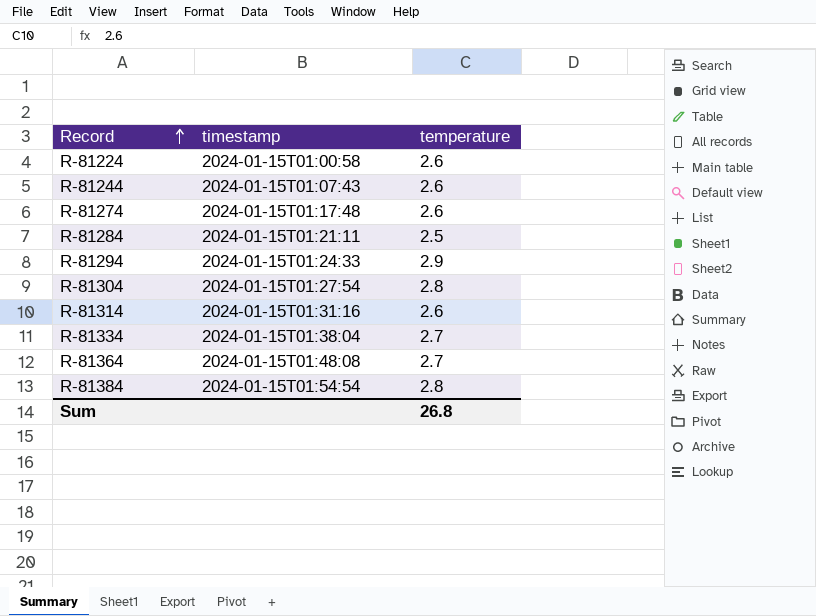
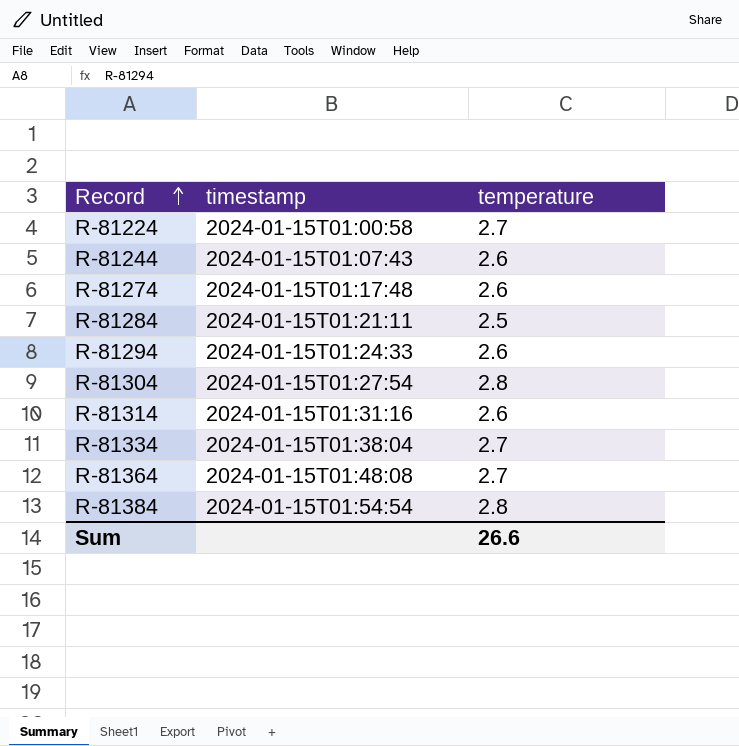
R-81224 | temperature: 2.6 -> 2.7
R-81294 | temperature: 2.9 -> 2.6
Sum | temperature: 26.8 -> 26.6

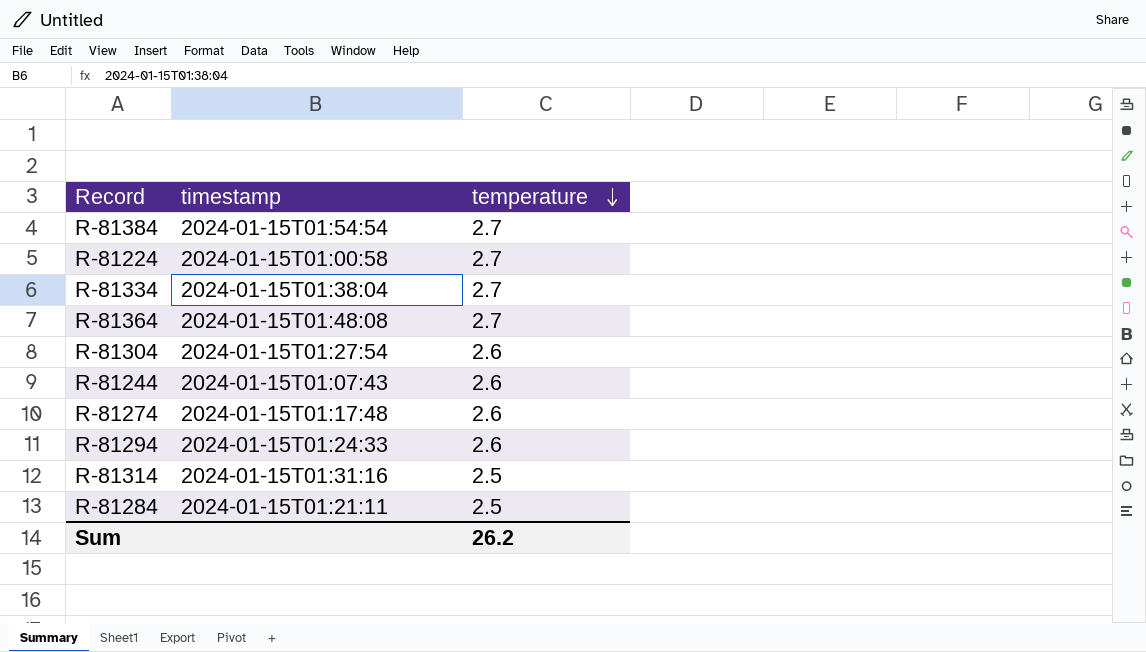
row order: Record ascending -> temperature descending
R-81384 | temperature: 2.8 -> 2.7
R-81304 | temperature: 2.8 -> 2.6
R-81314 | temperature: 2.6 -> 2.5
Sum | temperature: 26.6 -> 26.2

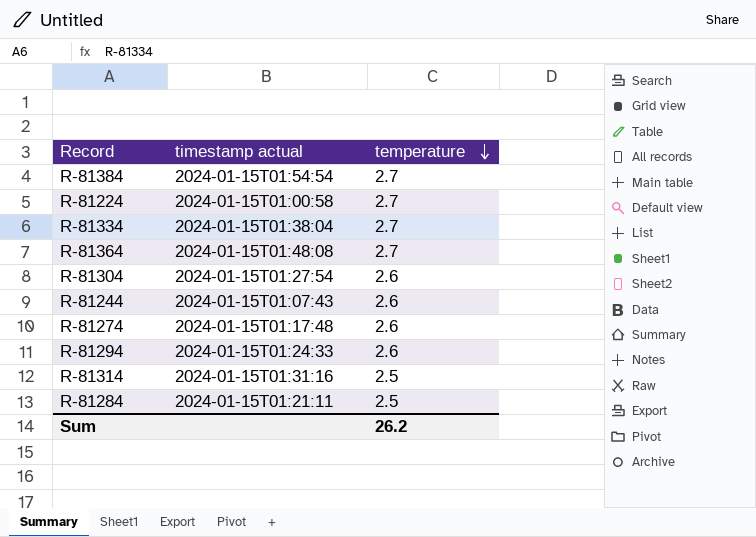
column name: timestamp -> timestamp actual

